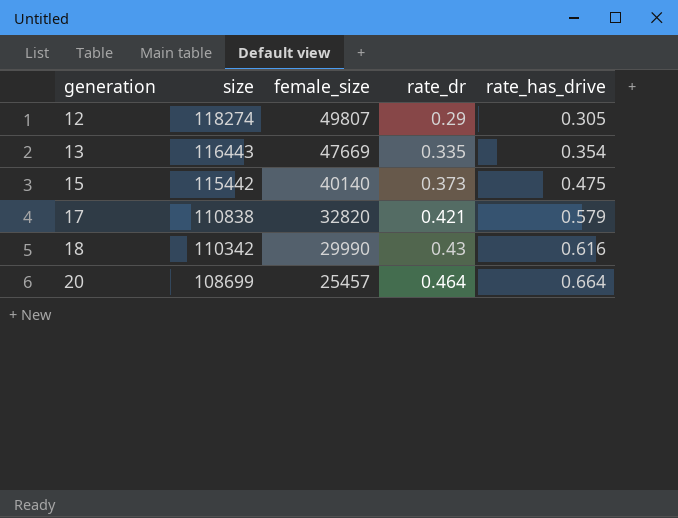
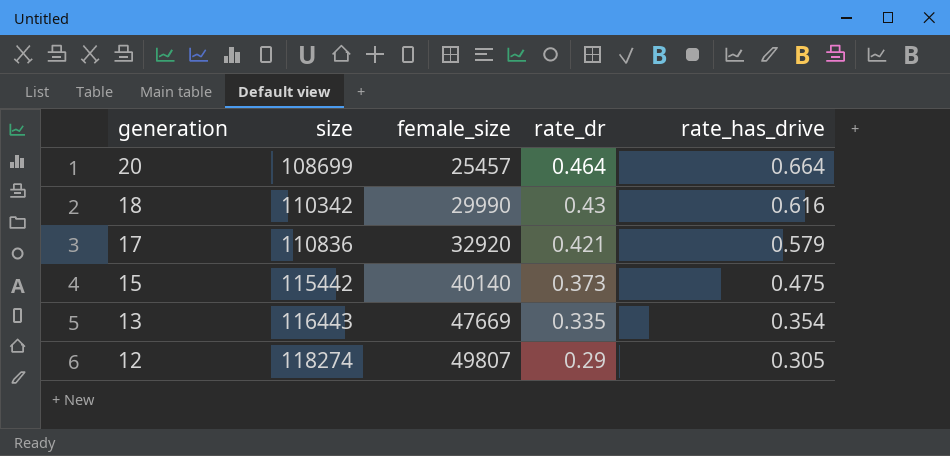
row order: generation ascending -> generation descending
17 | size: 110838 -> 110836
17 | female_size: 32820 -> 32920

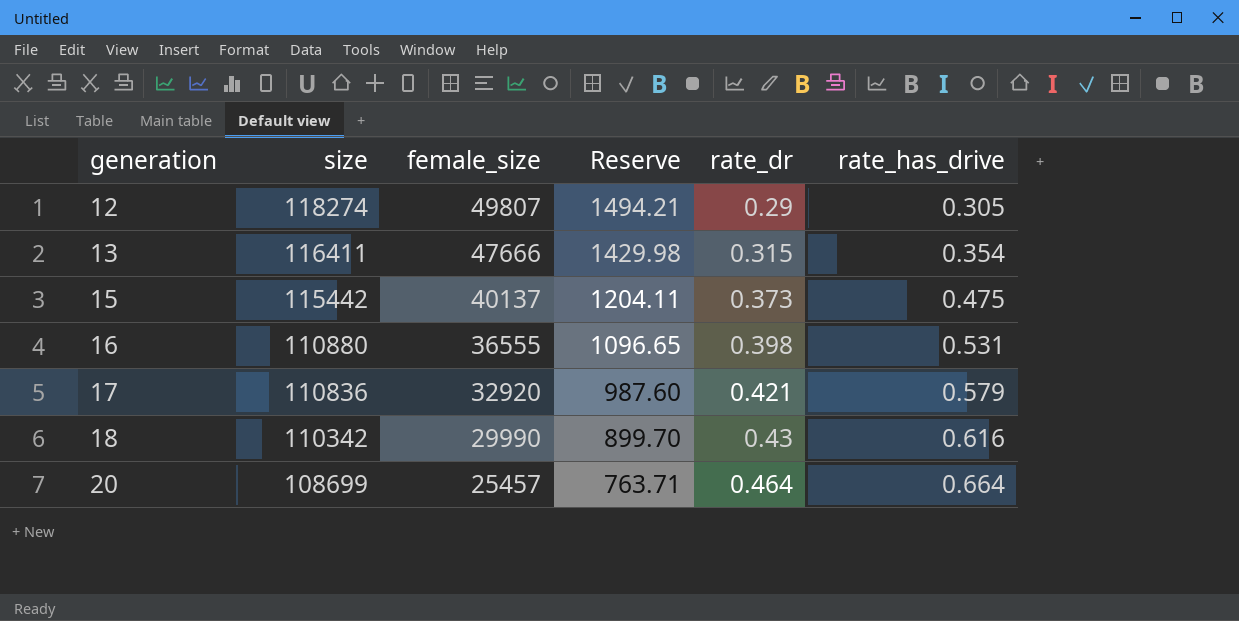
row order: generation descending -> generation ascending
column Reserve | formula: none -> [female_size] * 0.03
13 | size: 116443 -> 116411
13 | female_size: 47669 -> 47666
13 | rate_dr: 0.335 -> 0.315
15 | female_size: 40140 -> 40137
row 16: none -> 110880 | 36555 | 1096.65 | 0.398 | 0.531

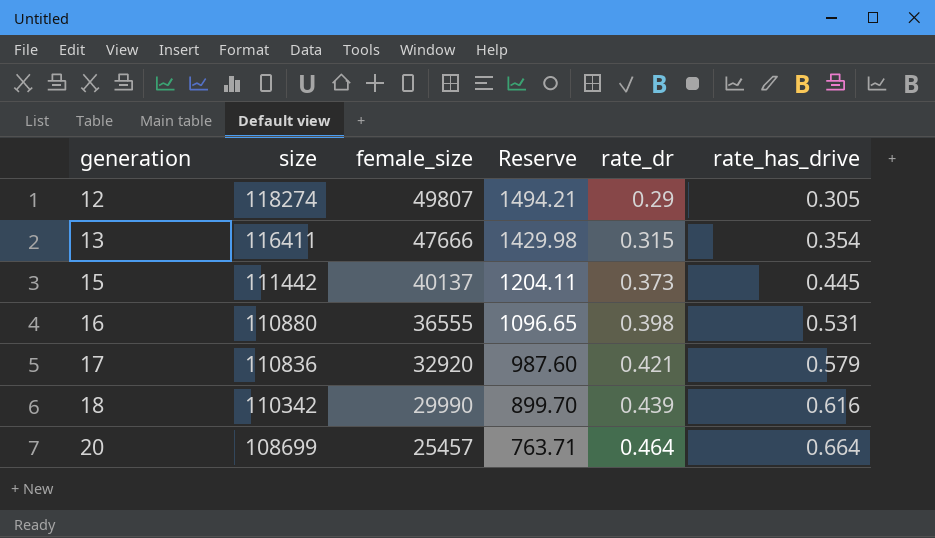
15 | size: 115442 -> 111442
15 | rate_has_drive: 0.475 -> 0.445
18 | rate_dr: 0.43 -> 0.439

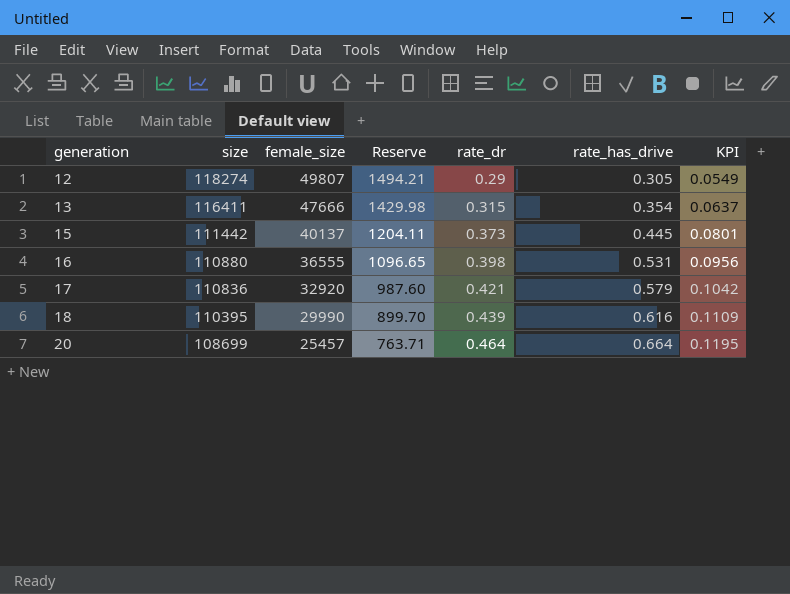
column KPI | formula: none -> [rate_has_drive] * 0.18
18 | size: 110342 -> 110395

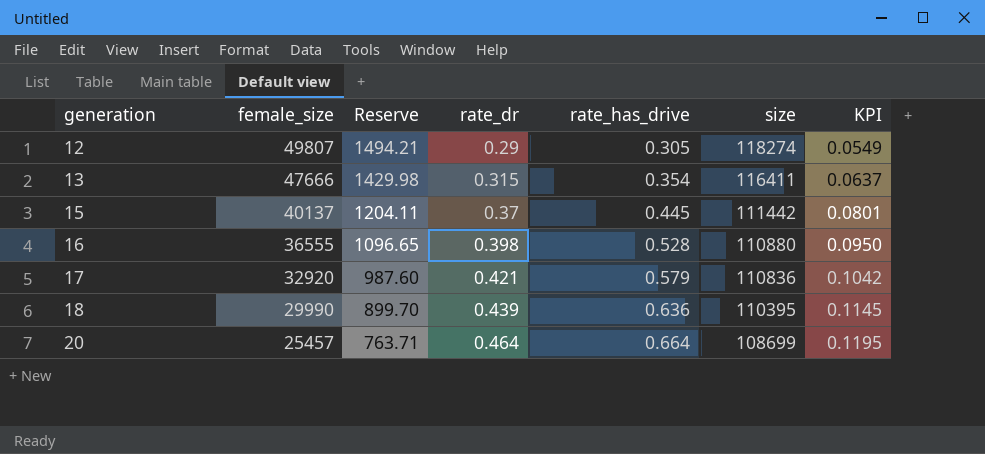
column size | position: 2 -> 6
15 | rate_dr: 0.373 -> 0.37
16 | rate_has_drive: 0.531 -> 0.528
16 | KPI: 0.0956 -> 0.0950
18 | rate_has_drive: 0.616 -> 0.636
18 | KPI: 0.1109 -> 0.1145

